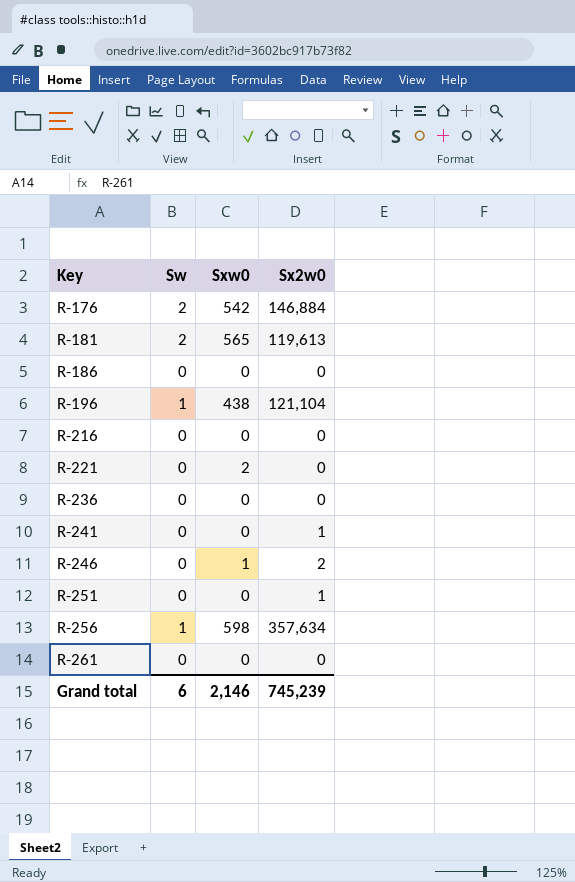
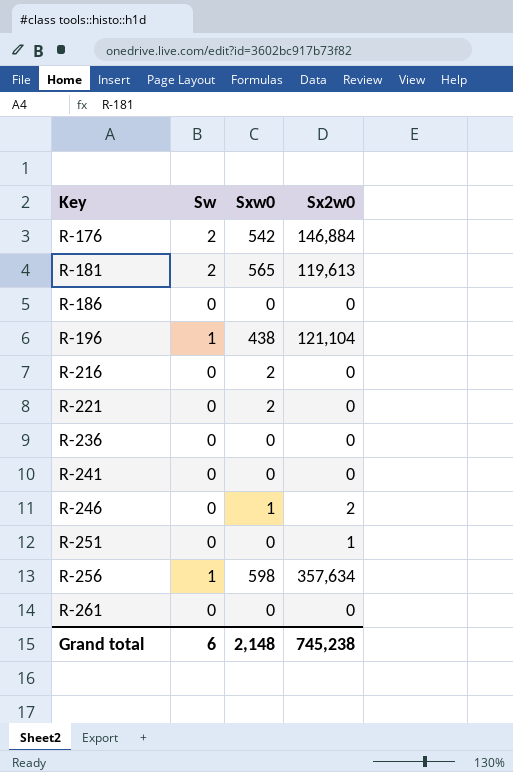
R-216 | Sxw0: 0 -> 2
R-241 | Sx2w0: 1 -> 0
Grand total | Sxw0: 2,146 -> 2,148
Grand total | Sx2w0: 745,239 -> 745,238

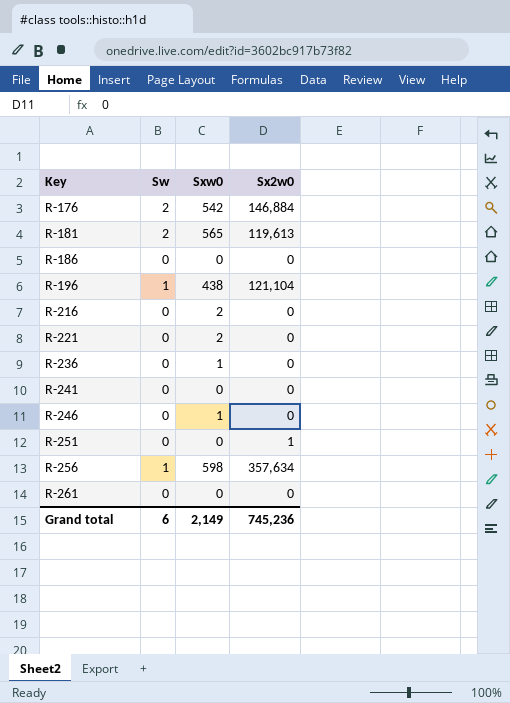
R-236 | Sxw0: 0 -> 1
R-246 | Sx2w0: 2 -> 0
Grand total | Sxw0: 2,148 -> 2,149
Grand total | Sx2w0: 745,238 -> 745,236

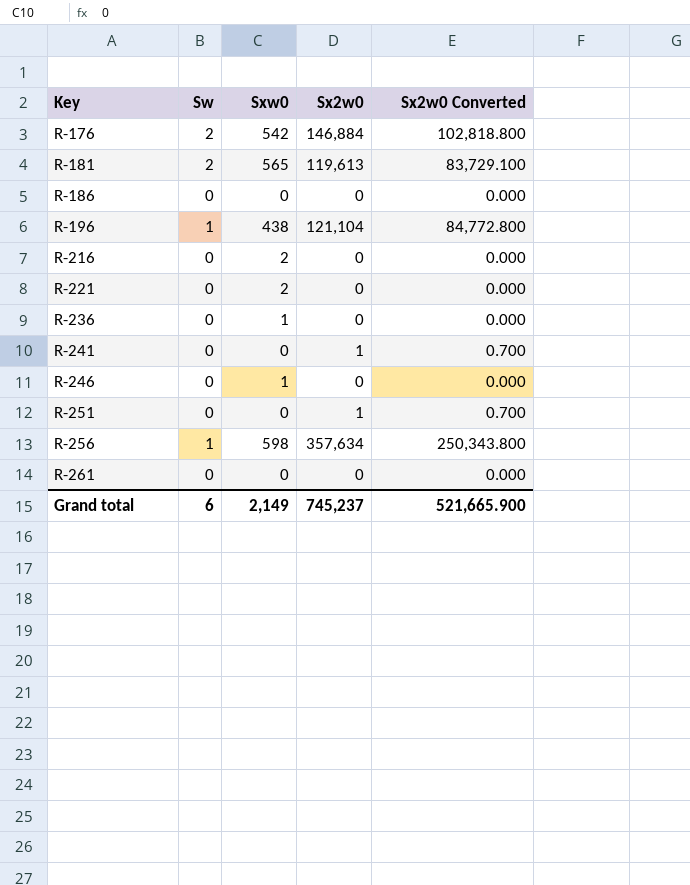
column Sx2w0 Converted | formula: none -> [Sx2w0] * 0.7
R-241 | Sx2w0: 0 -> 1
Grand total | Sx2w0: 745,236 -> 745,237

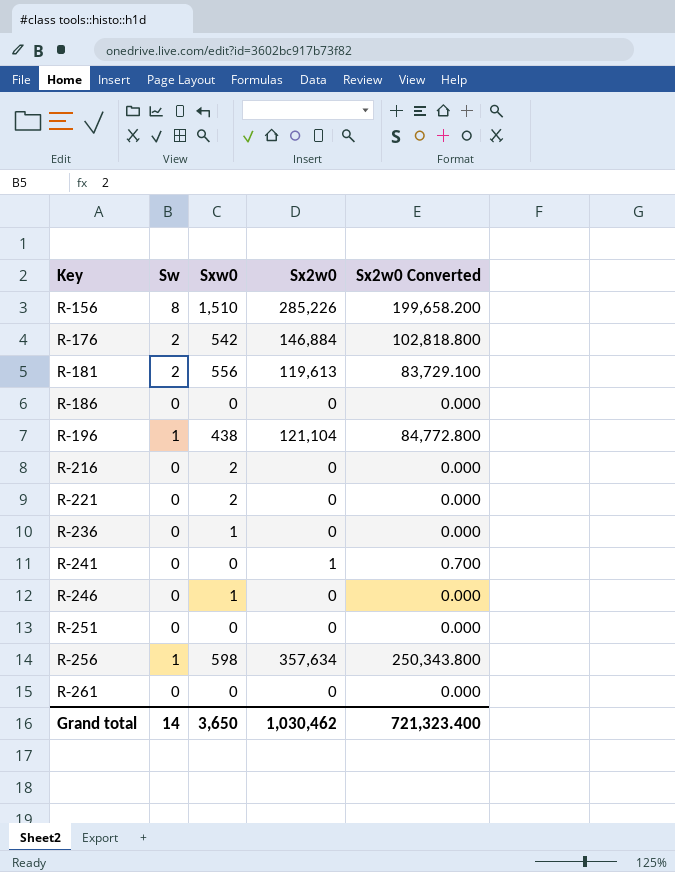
row R-156: none -> 8 | 1,510 | 285,226 | 199,658.200
R-181 | Sxw0: 565 -> 556
R-251 | Sx2w0: 1 -> 0
R-251 | Sx2w0 Converted: 0.700 -> 0.000
Grand total | Sw: 6 -> 14
Grand total | Sxw0: 2,149 -> 3,650
Grand total | Sx2w0: 745,237 -> 1,030,462
Grand total | Sx2w0 Converted: 521,665.900 -> 721,323.400

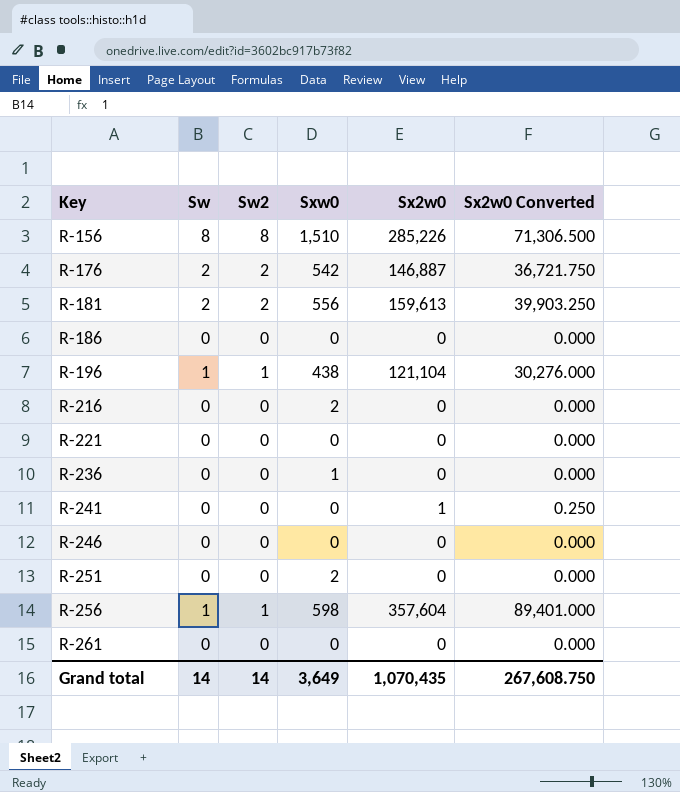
column Sw2 | position: none -> 3
column Sx2w0 Converted | formula: [Sx2w0] * 0.7 -> [Sx2w0] * 0.25
R-176 | Sx2w0: 146,884 -> 146,887
R-181 | Sx2w0: 119,613 -> 159,613
R-221 | Sxw0: 2 -> 0
R-246 | Sxw0: 1 -> 0
R-251 | Sxw0: 0 -> 2
R-256 | Sx2w0: 357,634 -> 357,604
Grand total | Sxw0: 3,650 -> 3,649
Grand total | Sx2w0: 1,030,462 -> 1,070,435
Grand total | Sx2w0 Converted: 721,323.400 -> 267,608.750

